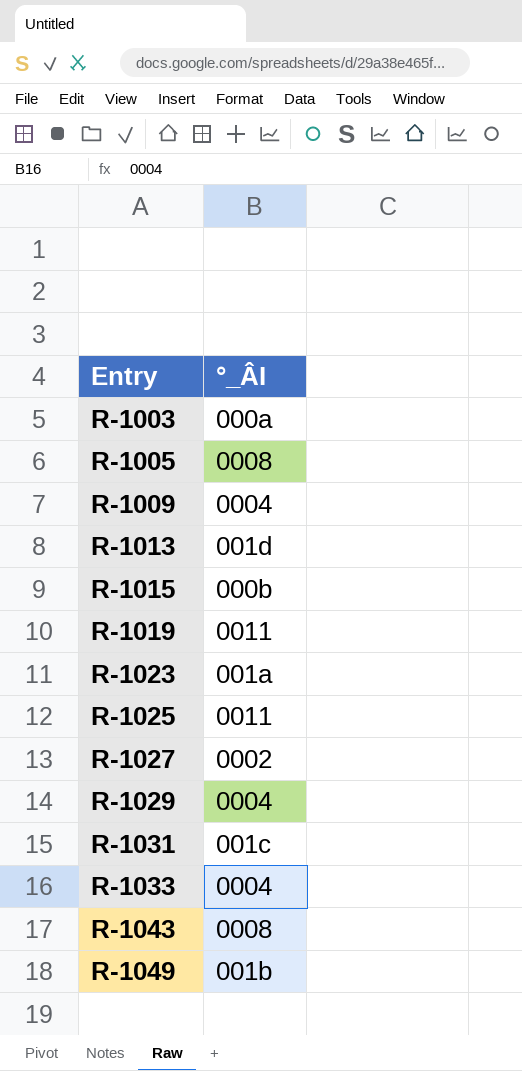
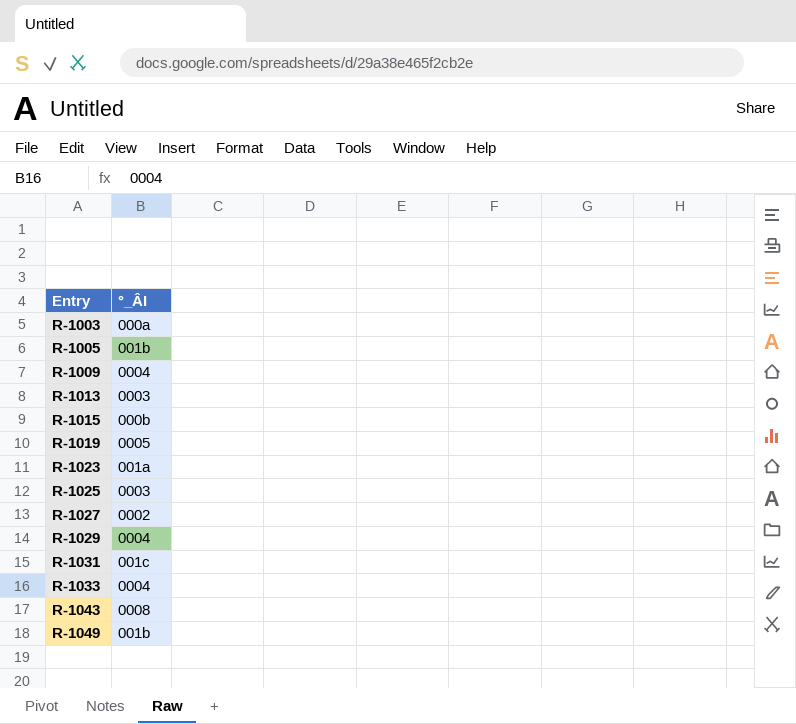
R-1005 | °_ÂI: 0008 -> 001b
R-1013 | °_ÂI: 001d -> 0003
R-1019 | °_ÂI: 0011 -> 0005
R-1025 | °_ÂI: 0011 -> 0003

